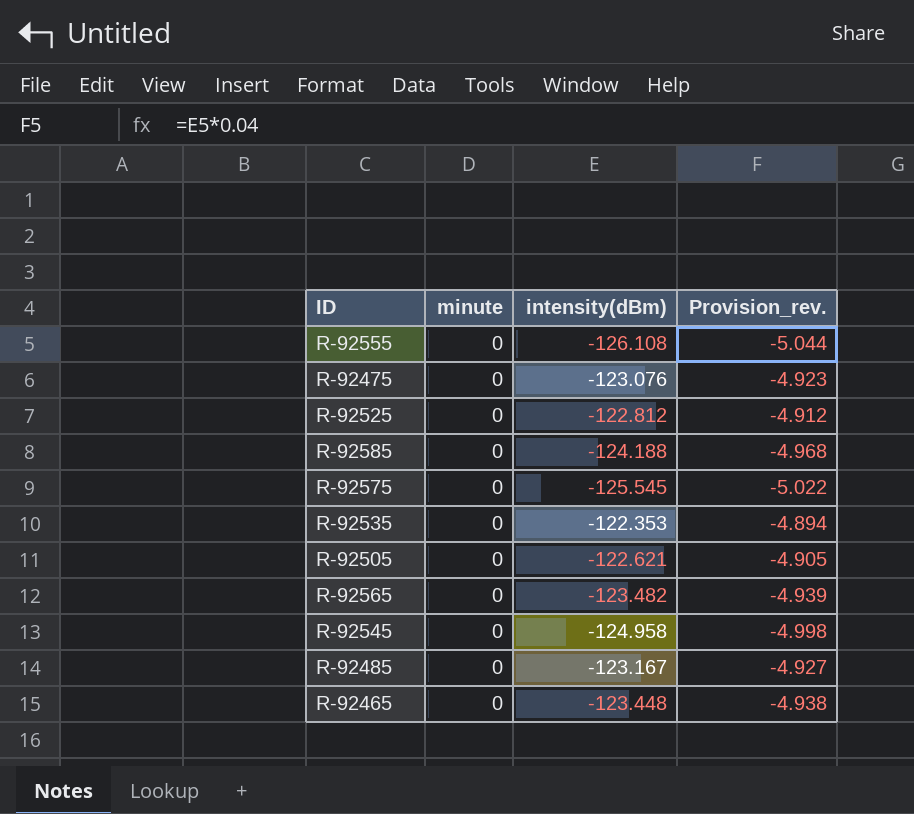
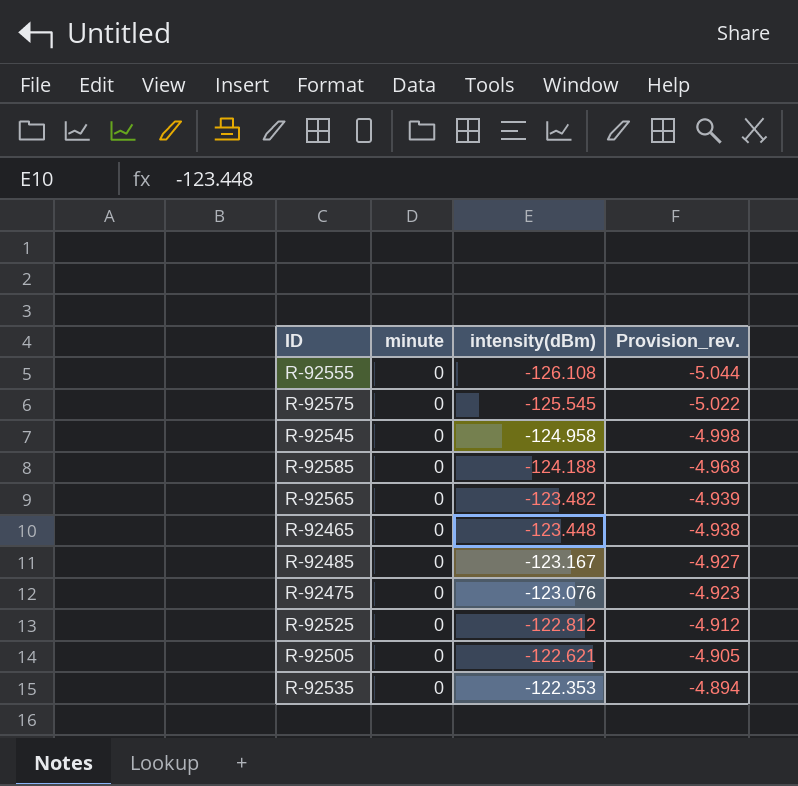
row order: none -> intensity(dBm) ascending

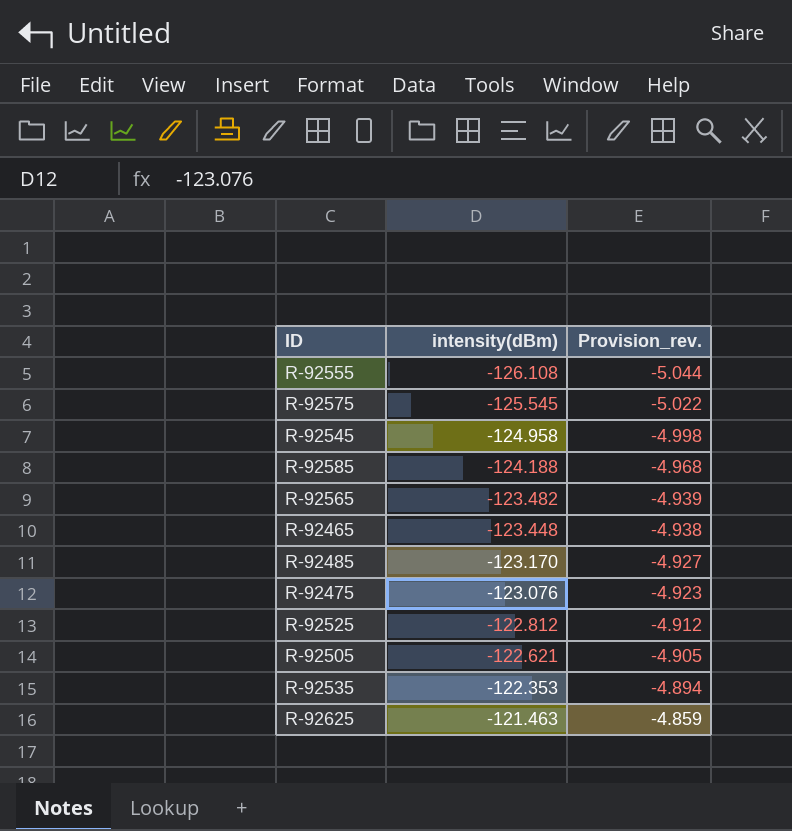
column minute | position: 2 -> none
R-92485 | intensity(dBm): -123.167 -> -123.170
row R-92625: none -> -121.463 | -4.859

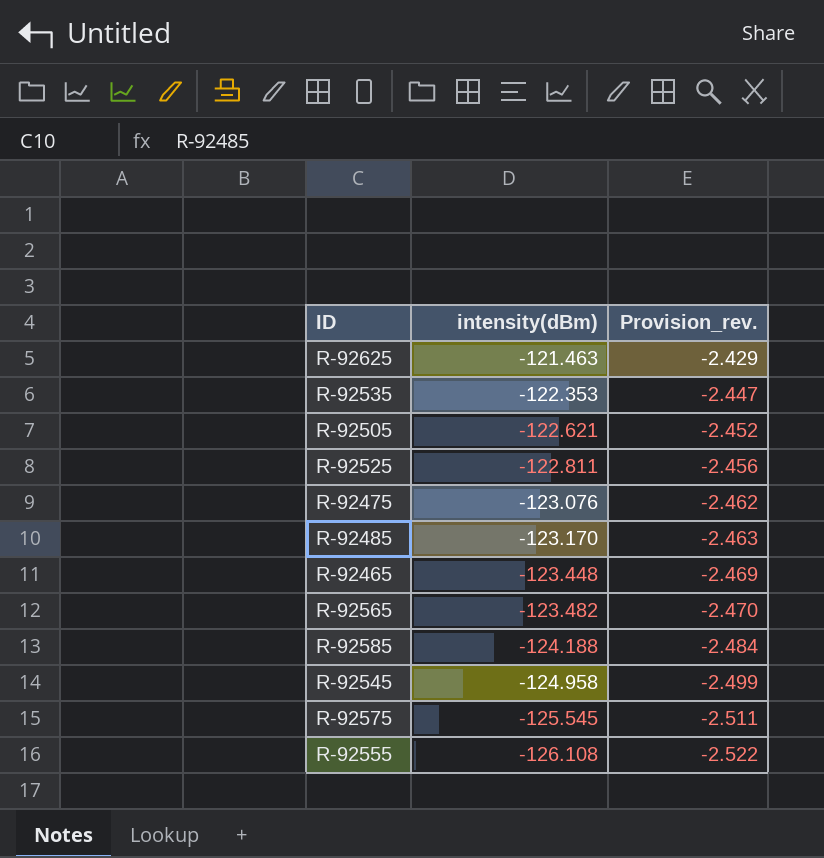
row order: intensity(dBm) ascending -> intensity(dBm) descending
column Provision_rev. | formula: [intensity(dBm)] * 0.04 -> [intensity(dBm)] * 0.02
R-92525 | intensity(dBm): -122.812 -> -122.811

